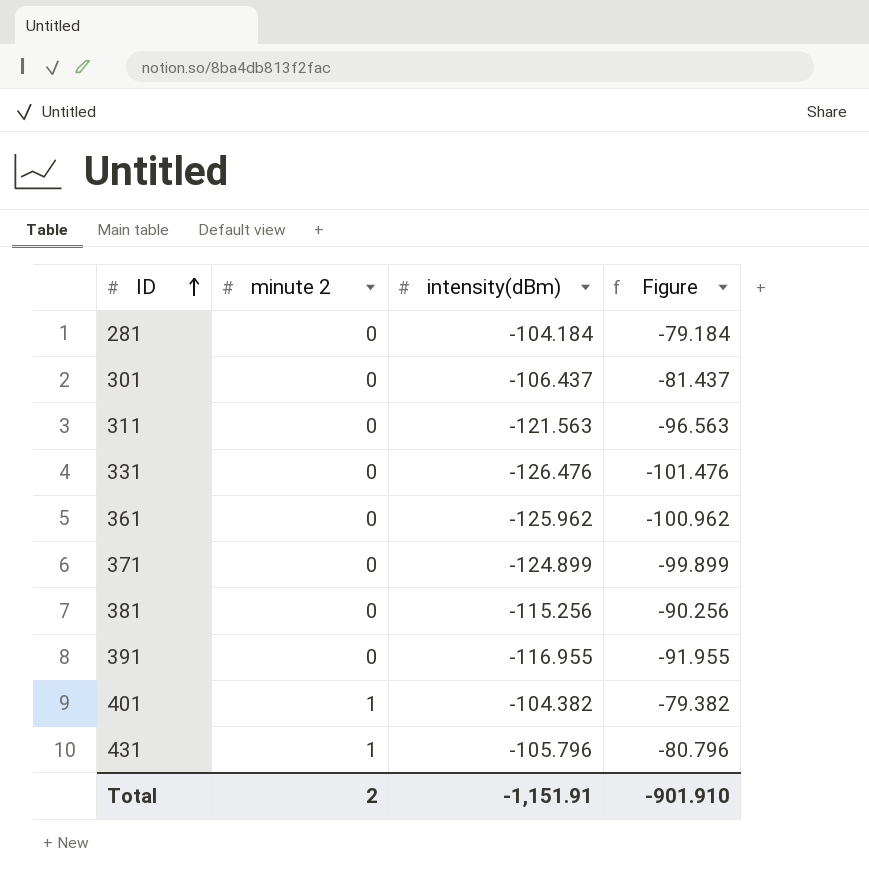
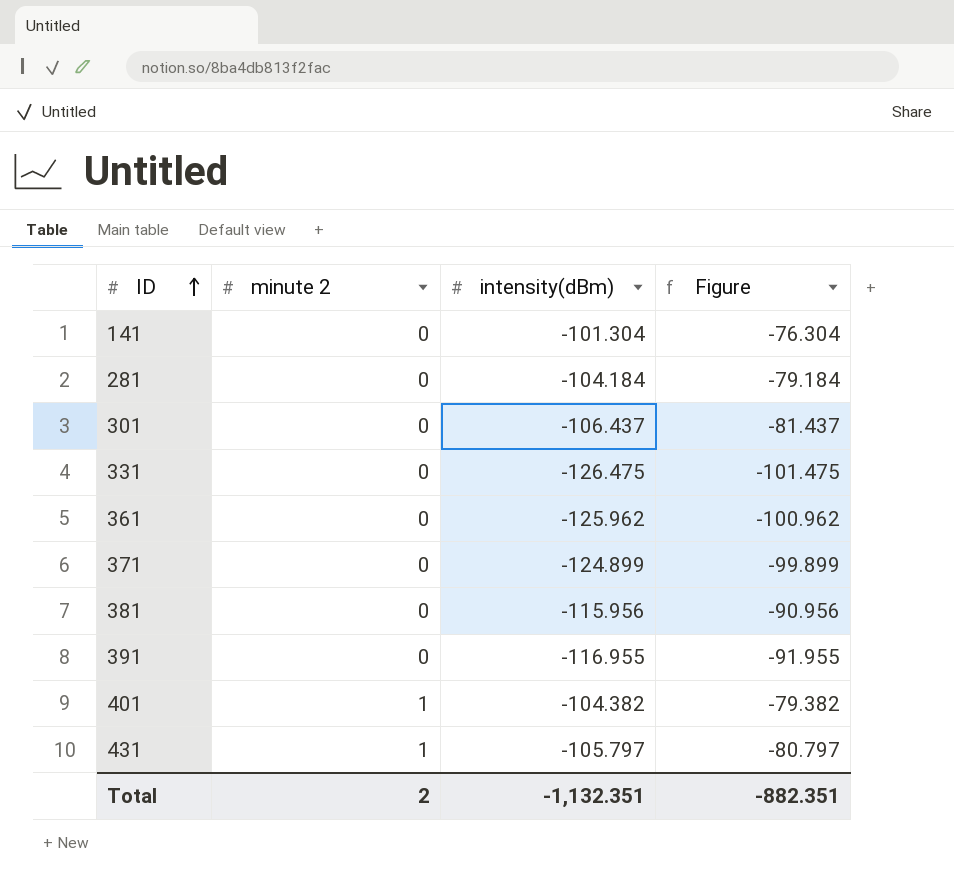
row 311: 0 | -121.563 | -96.563 -> none
row 141: none -> 0 | -101.304 | -76.304
331 | intensity(dBm): -126.476 -> -126.475
331 | Figure: -101.476 -> -101.475
381 | intensity(dBm): -115.256 -> -115.956
381 | Figure: -90.256 -> -90.956
431 | intensity(dBm): -105.796 -> -105.797
431 | Figure: -80.796 -> -80.797
Total | intensity(dBm): -1,151.91 -> -1,132.351
Total | Figure: -901.910 -> -882.351

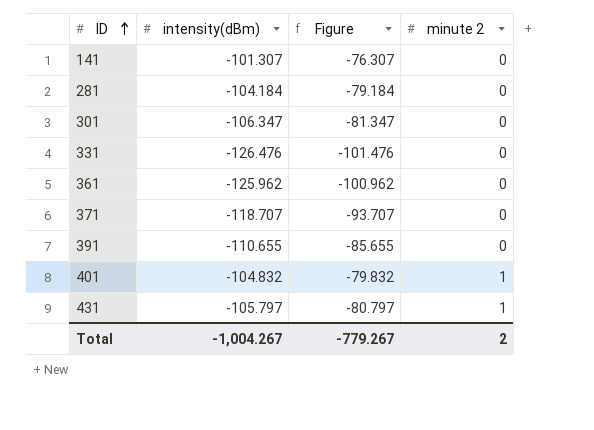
column minute 2 | position: 2 -> 4
row 381: 0 | -115.956 | -90.956 -> none
141 | intensity(dBm): -101.304 -> -101.307
141 | Figure: -76.304 -> -76.307
301 | intensity(dBm): -106.437 -> -106.347
301 | Figure: -81.437 -> -81.347
331 | intensity(dBm): -126.475 -> -126.476
331 | Figure: -101.475 -> -101.476
371 | intensity(dBm): -124.899 -> -118.707
371 | Figure: -99.899 -> -93.707
391 | intensity(dBm): -116.955 -> -110.655
391 | Figure: -91.955 -> -85.655
401 | intensity(dBm): -104.382 -> -104.832
401 | Figure: -79.382 -> -79.832
Total | intensity(dBm): -1,132.351 -> -1,004.267
Total | Figure: -882.351 -> -779.267

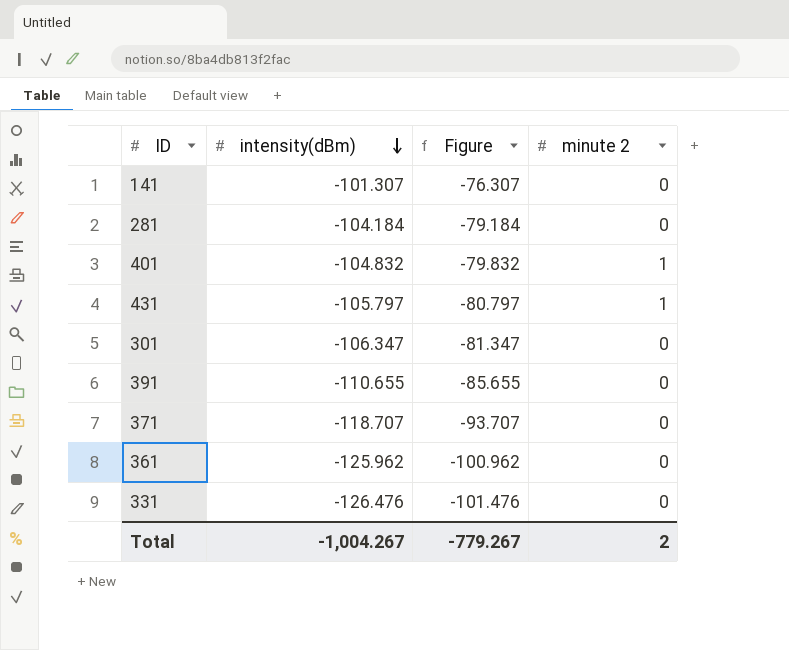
row order: ID ascending -> intensity(dBm) descending

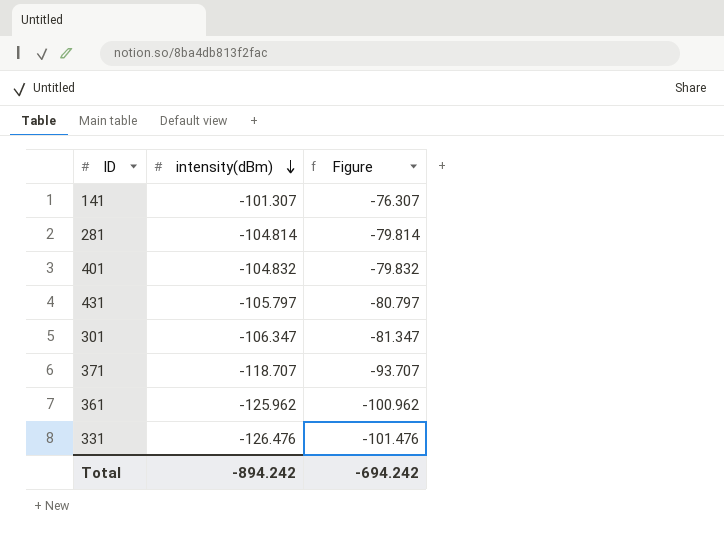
column minute 2 | position: 4 -> none
row 391: -110.655 | -85.655 | 0 -> none
281 | intensity(dBm): -104.184 -> -104.814
281 | Figure: -79.184 -> -79.814
Total | intensity(dBm): -1,004.267 -> -894.242
Total | Figure: -779.267 -> -694.242

